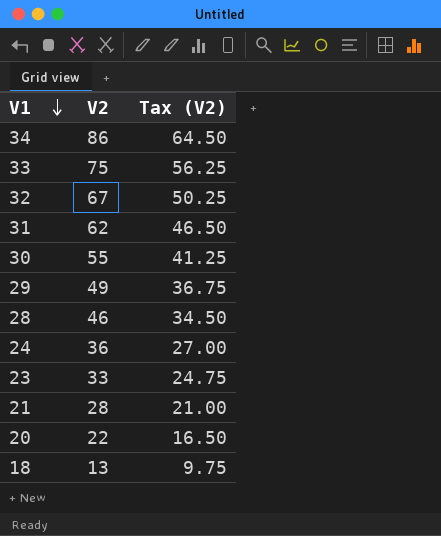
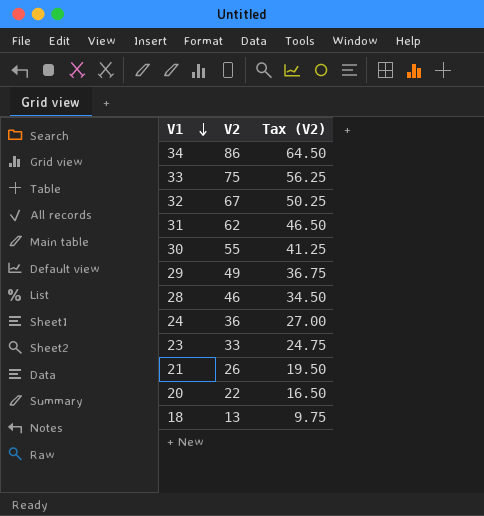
21 | V2: 28 -> 26
21 | Tax (V2): 21.00 -> 19.50

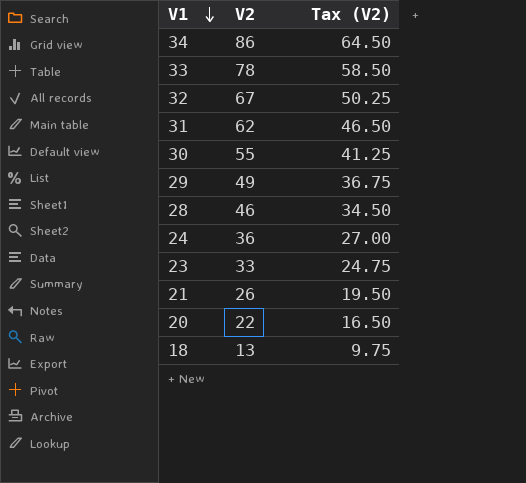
33 | V2: 75 -> 78
33 | Tax (V2): 56.25 -> 58.50

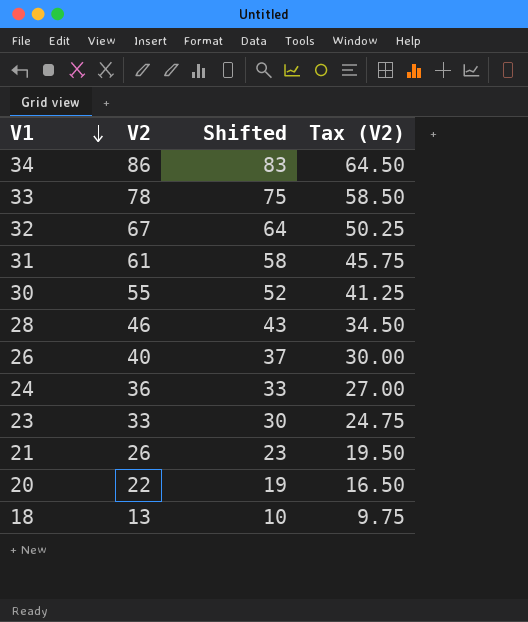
column Shifted | formula: none -> [V2] - 3
row 29: 49 | 36.75 -> none
31 | V2: 62 -> 61
31 | Tax (V2): 46.50 -> 45.75
row 26: none -> 40 | 37 | 30.00

